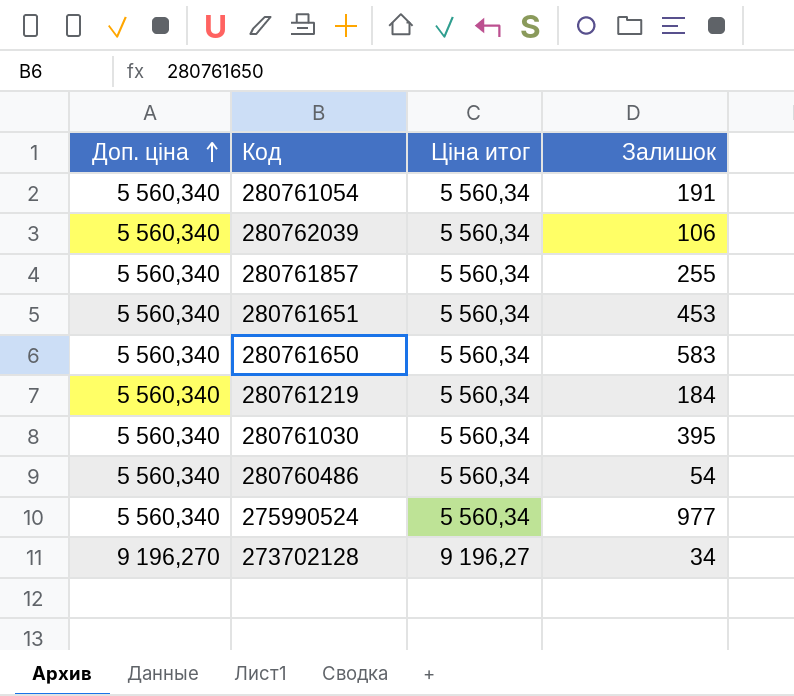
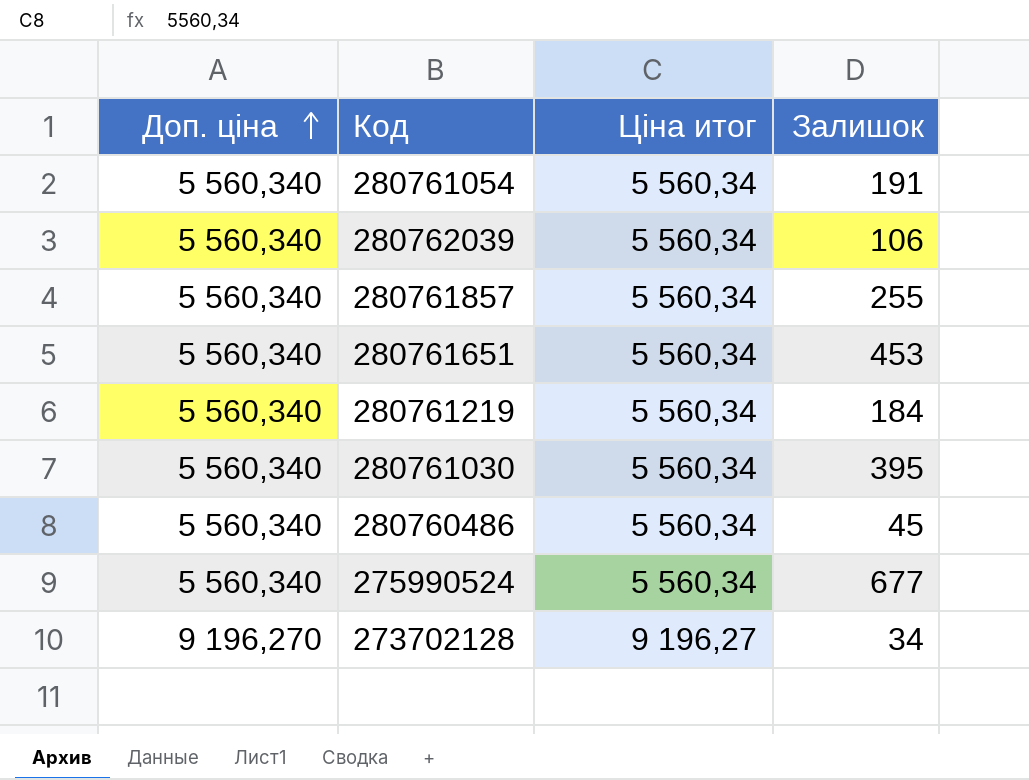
row 280761650: 5 560,340 | 5 560,34 | 583 -> none
280760486 | Залишок: 54 -> 45
275990524 | Залишок: 977 -> 677

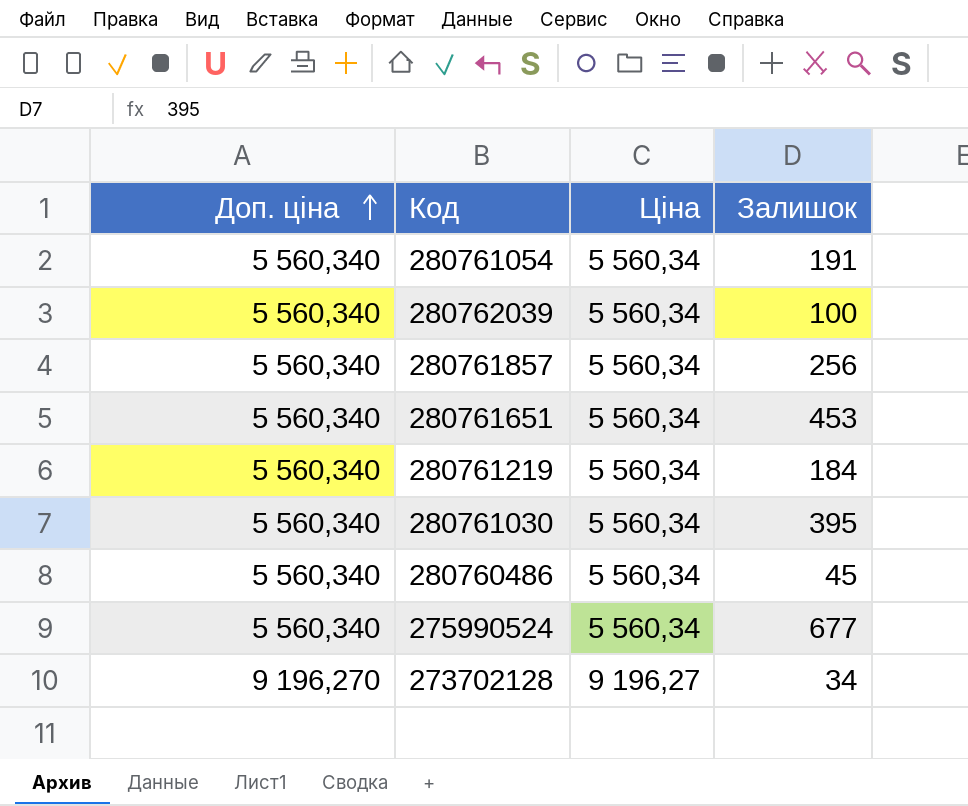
column name: Ціна итог -> Ціна
280762039 | Залишок: 106 -> 100
280761857 | Залишок: 255 -> 256

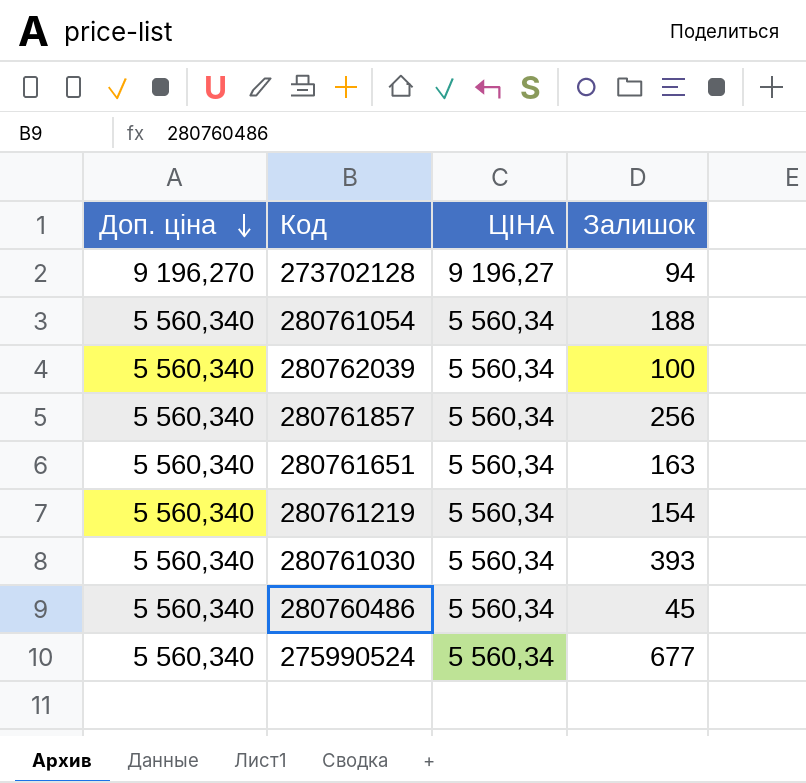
row order: Доп. ціна ascending -> Доп. ціна descending
column name: Ціна -> ЦІНА
273702128 | Залишок: 34 -> 94
280761054 | Залишок: 191 -> 188
280761651 | Залишок: 453 -> 163
280761219 | Залишок: 184 -> 154
280761030 | Залишок: 395 -> 393

